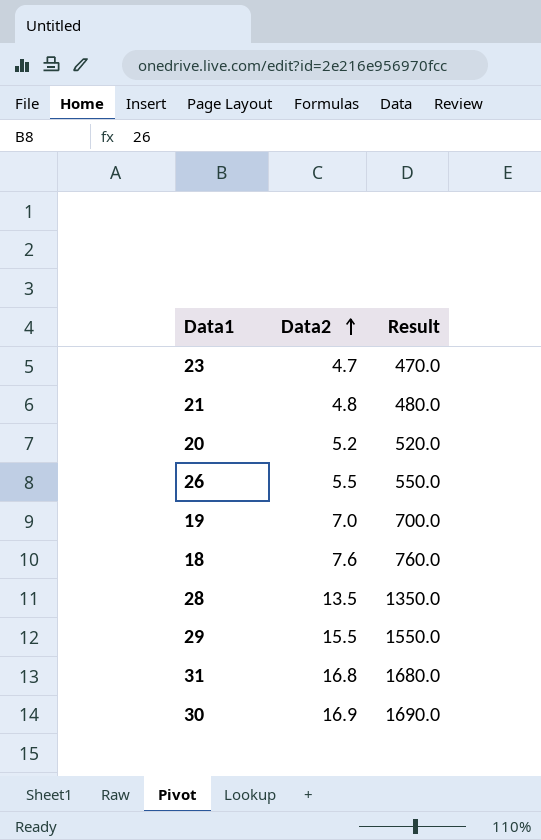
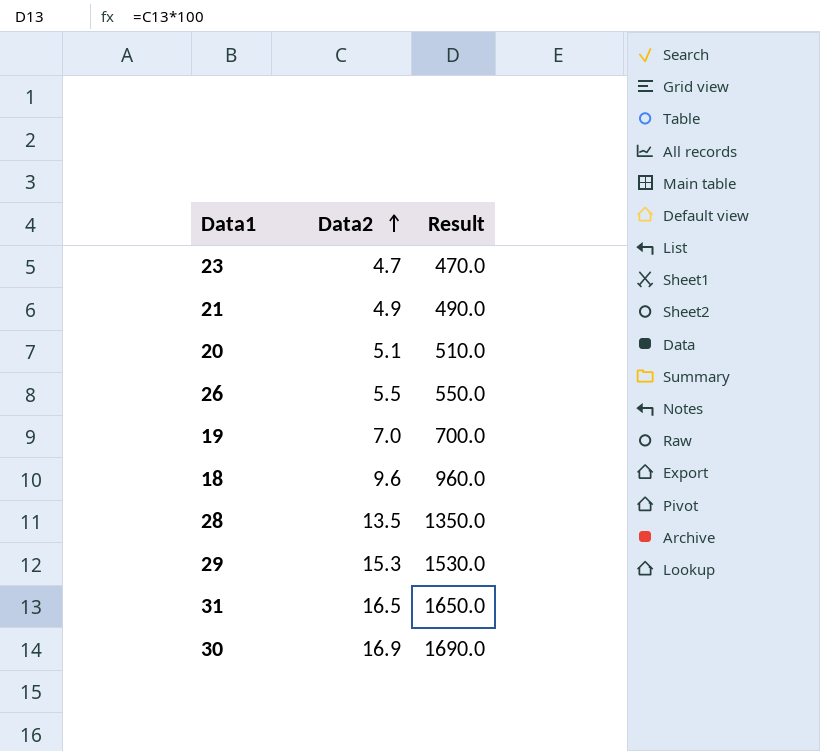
21 | Data2: 4.8 -> 4.9
21 | Result: 480.0 -> 490.0
20 | Data2: 5.2 -> 5.1
20 | Result: 520.0 -> 510.0
18 | Data2: 7.6 -> 9.6
18 | Result: 760.0 -> 960.0
29 | Data2: 15.5 -> 15.3
29 | Result: 1550.0 -> 1530.0
31 | Data2: 16.8 -> 16.5
31 | Result: 1680.0 -> 1650.0

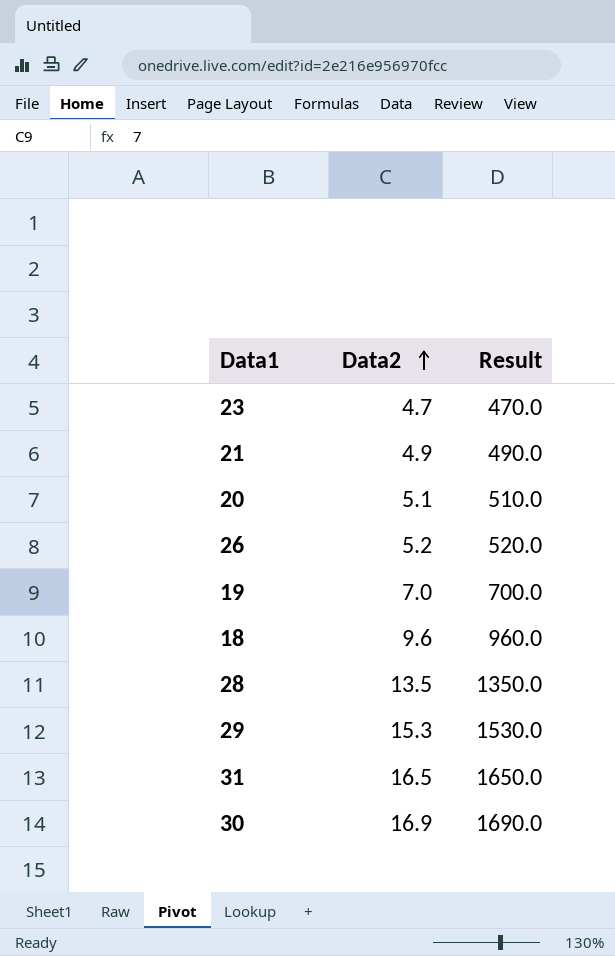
26 | Data2: 5.5 -> 5.2
26 | Result: 550.0 -> 520.0

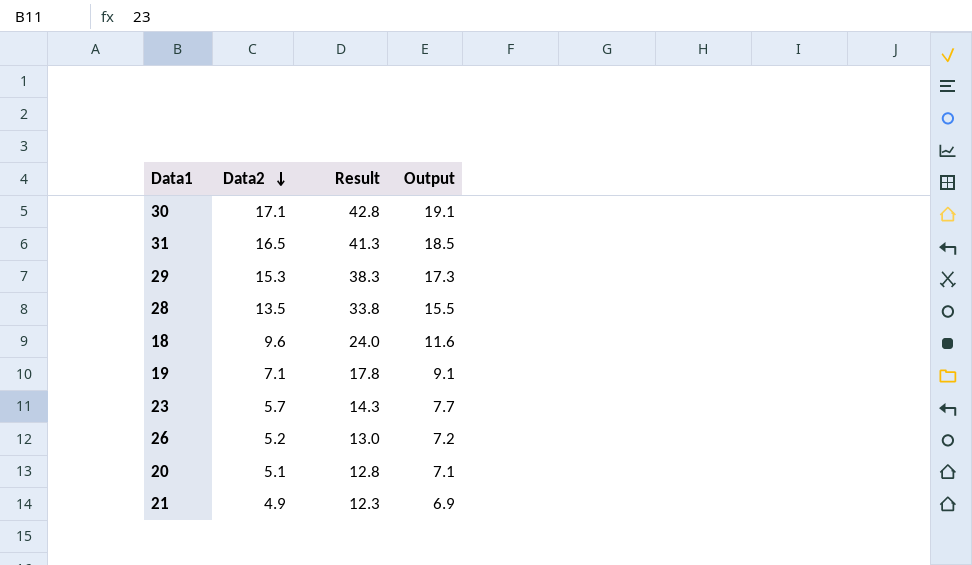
row order: Data2 ascending -> Data2 descending
column Result | formula: [Data2] * 100 -> [Data2] * 2.5
column Output | formula: none -> [Data2] + 2
30 | Data2: 16.9 -> 17.1
19 | Data2: 7.0 -> 7.1
23 | Data2: 4.7 -> 5.7

